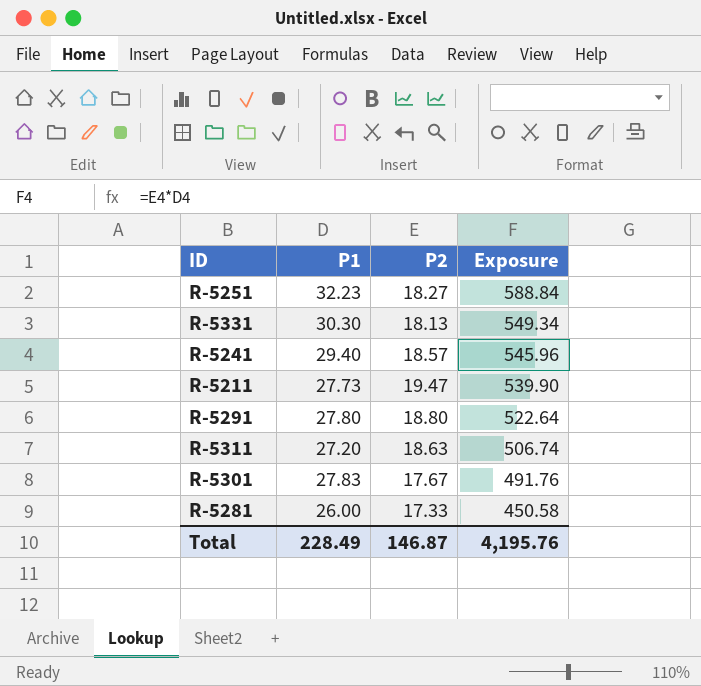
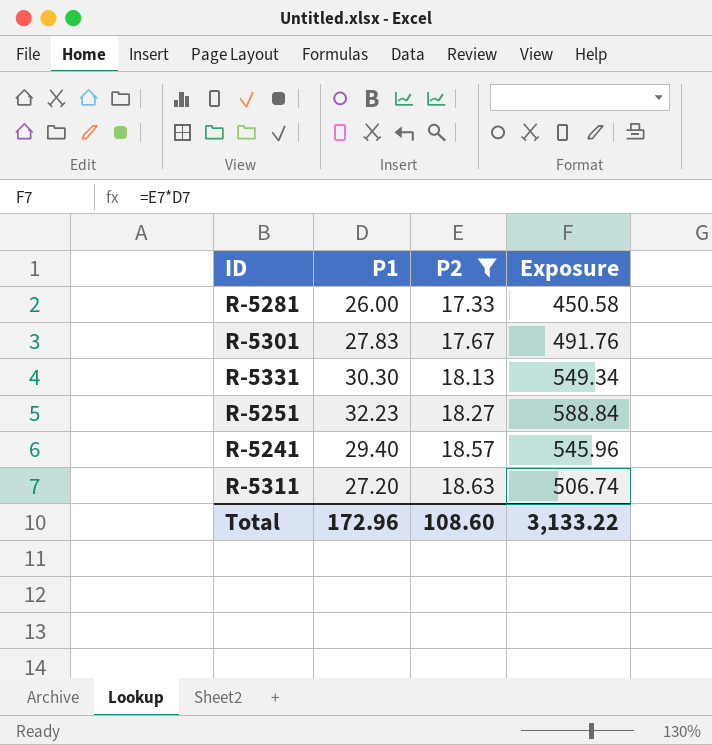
filter: none -> P2 <= 18.63
row order: Exposure descending -> P2 ascending
Total | P1: 228.49 -> 172.96
Total | P2: 146.87 -> 108.60
Total | Exposure: 4,195.76 -> 3,133.22

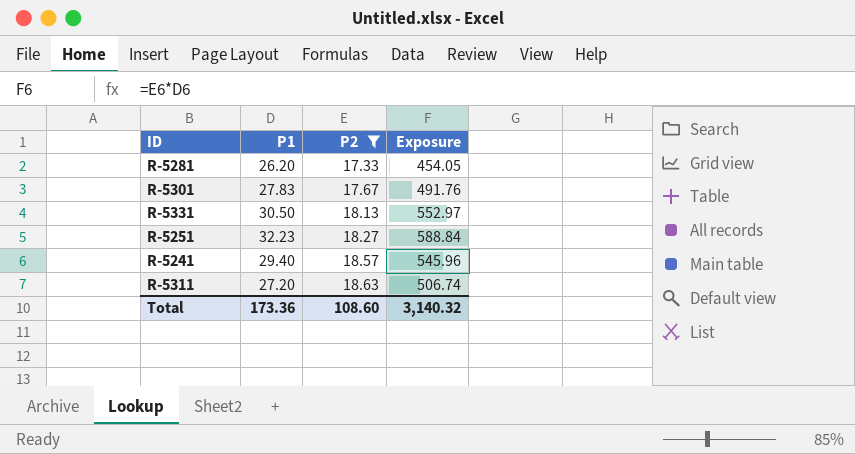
R-5281 | P1: 26.00 -> 26.20
R-5281 | Exposure: 450.58 -> 454.05
R-5331 | P1: 30.30 -> 30.50
R-5331 | Exposure: 549.34 -> 552.97
Total | P1: 172.96 -> 173.36
Total | Exposure: 3,133.22 -> 3,140.32

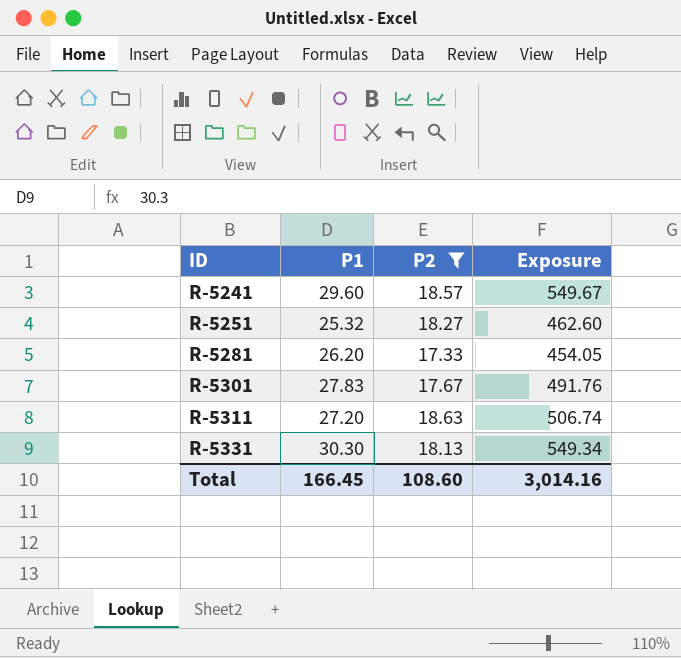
row order: P2 ascending -> ID ascending
R-5241 | P1: 29.40 -> 29.60
R-5241 | Exposure: 545.96 -> 549.67
R-5251 | P1: 32.23 -> 25.32
R-5251 | Exposure: 588.84 -> 462.60
R-5331 | P1: 30.50 -> 30.30
R-5331 | Exposure: 552.97 -> 549.34
Total | P1: 173.36 -> 166.45
Total | Exposure: 3,140.32 -> 3,014.16

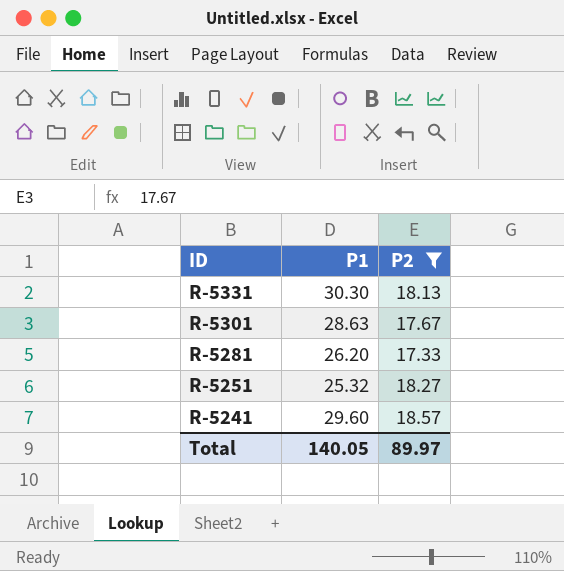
row order: ID ascending -> ID descending
column Exposure | formula: [P1] * [P2] -> none
row R-5311: 27.20 | 18.63 | 506.74 -> none
R-5301 | P1: 27.83 -> 28.63
Total | P1: 166.45 -> 140.05
Total | P2: 108.60 -> 89.97

